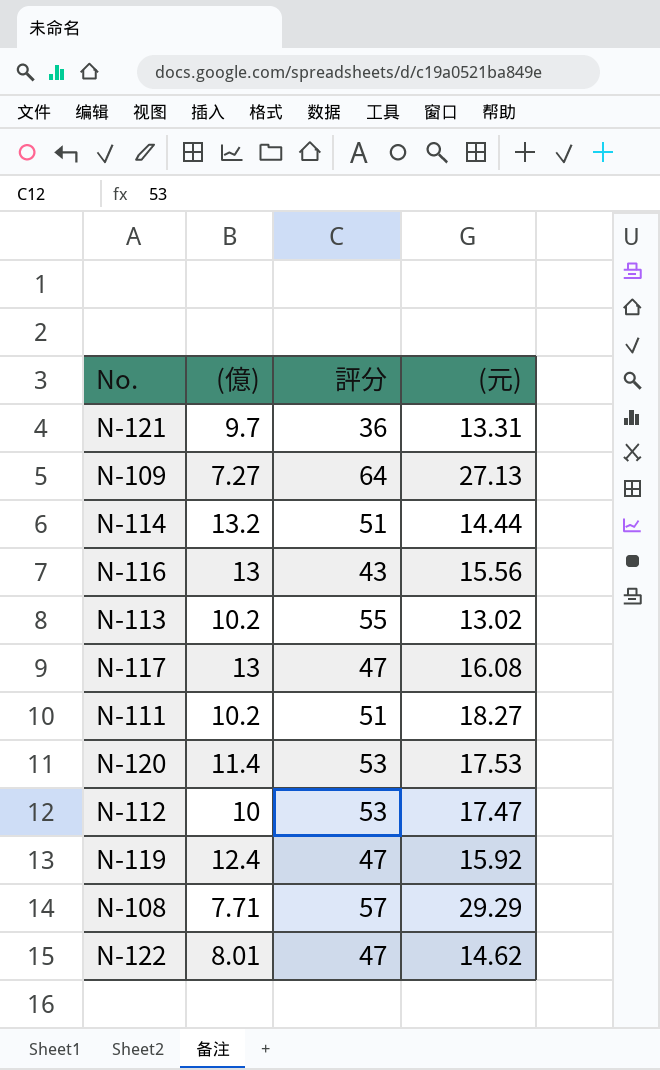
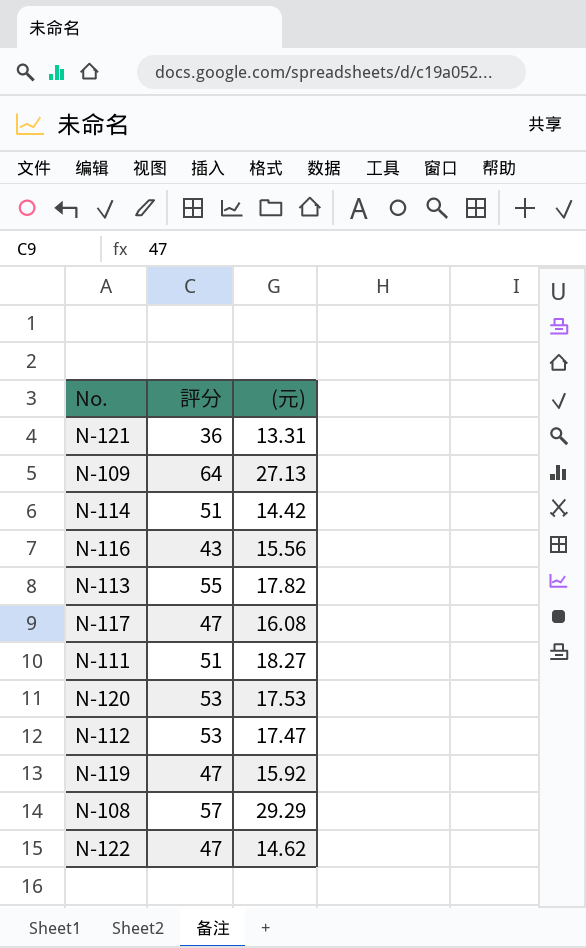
column (億) | position: 2 -> none
N-114 | (元): 14.44 -> 14.42
N-113 | (元): 13.02 -> 17.82

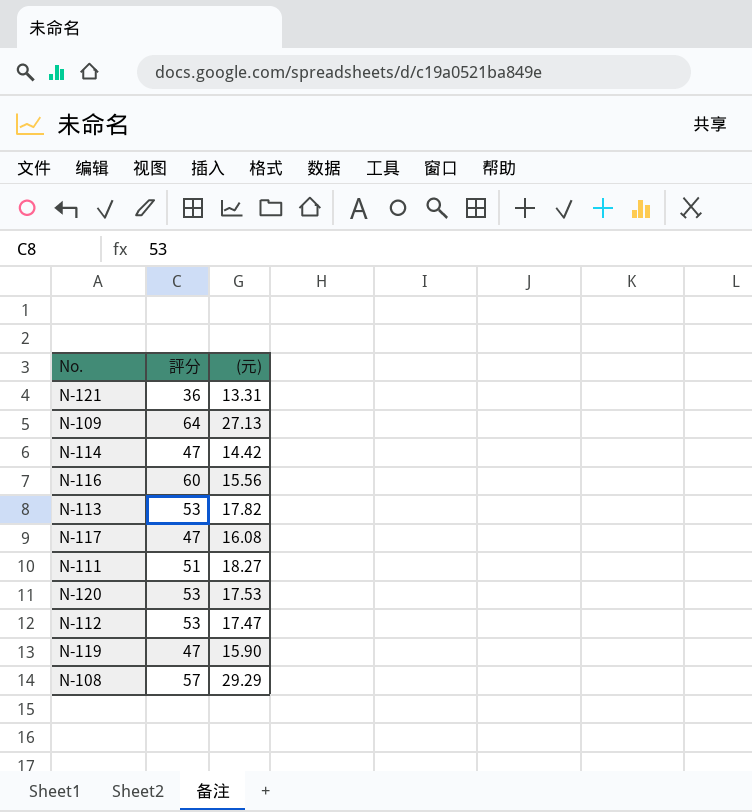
row N-122: 47 | 14.62 -> none
N-114 | 評分: 51 -> 47
N-116 | 評分: 43 -> 60
N-113 | 評分: 55 -> 53
N-119 | (元): 15.92 -> 15.90

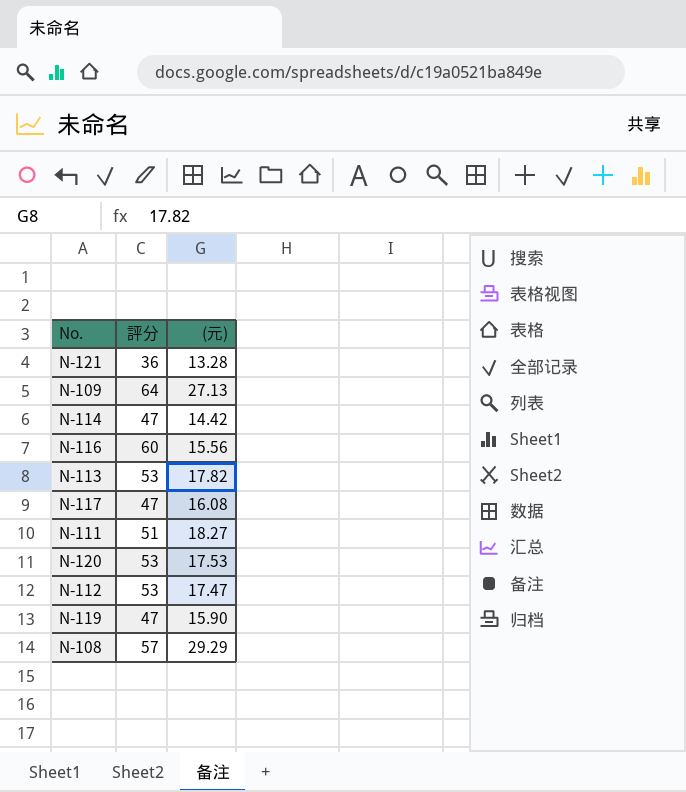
N-121 | (元): 13.31 -> 13.28

